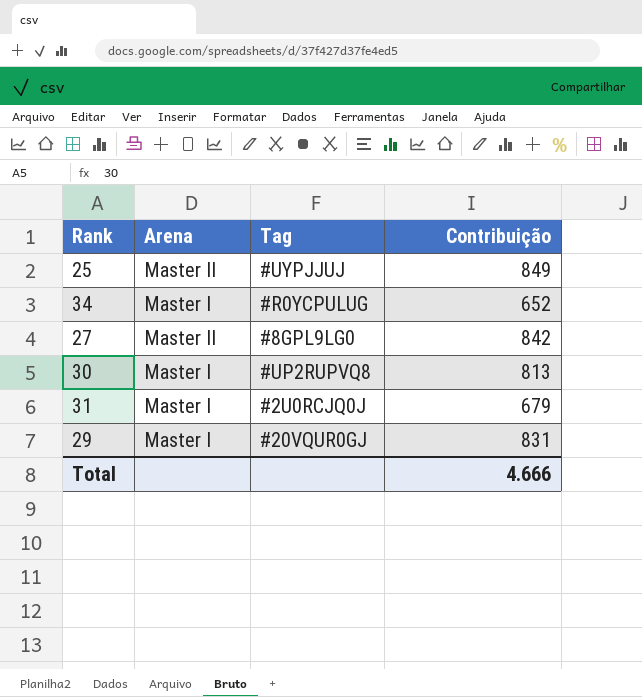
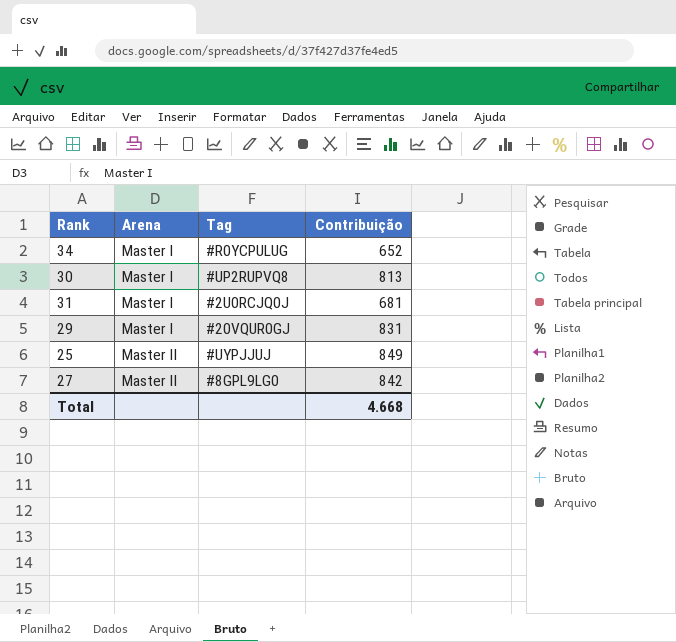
row order: none -> Arena ascending
31 | Contribuição: 679 -> 681
Total | Contribuição: 4.666 -> 4.668

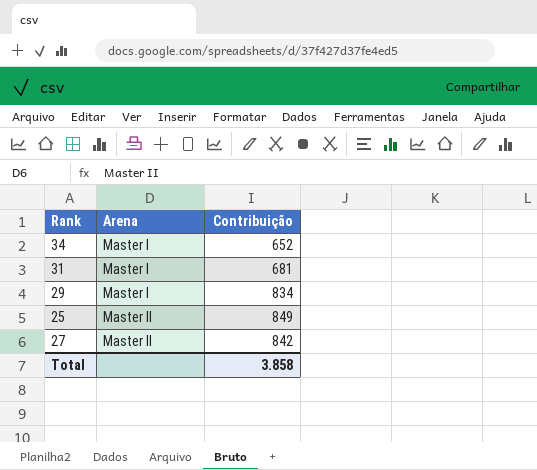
column Tag | position: 3 -> none
row 30: Master I | #UP2RUPVQ8 | 813 -> none
29 | Contribuição: 831 -> 834
Total | Contribuição: 4.668 -> 3.858

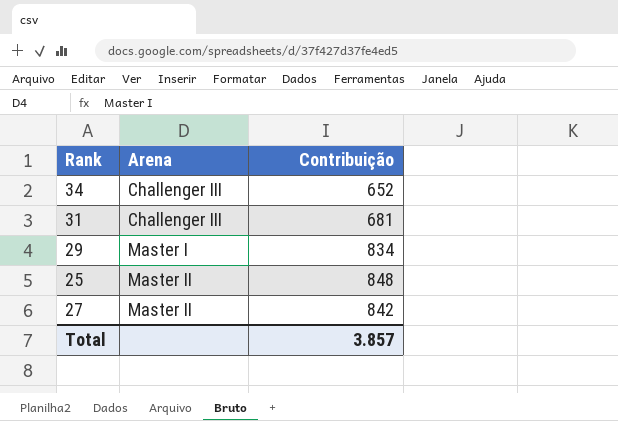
34 | Arena: Master I -> Challenger III
31 | Arena: Master I -> Challenger III
25 | Contribuição: 849 -> 848
Total | Contribuição: 3.858 -> 3.857

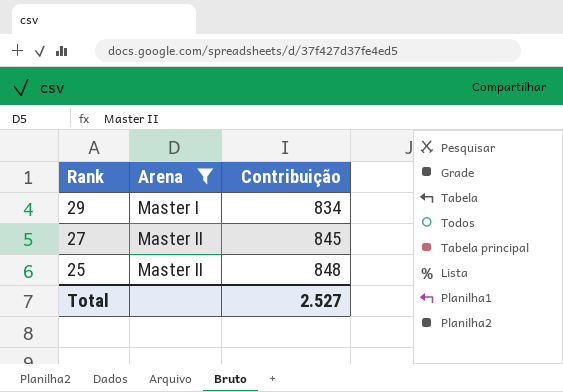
filter: none -> Arena != Challenger III
row order: Arena ascending -> Rank descending
27 | Contribuição: 842 -> 845
Total | Contribuição: 3.857 -> 2.527

